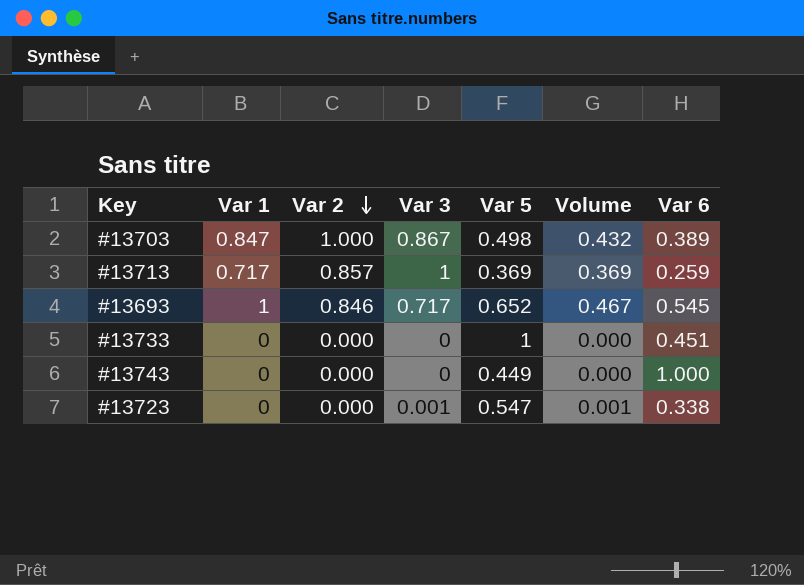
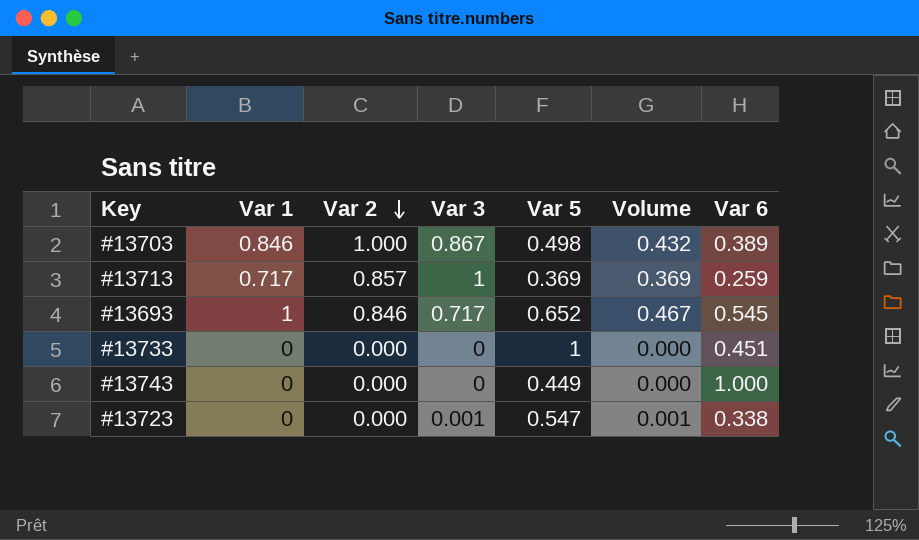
#13703 | Var 1: 0.847 -> 0.846

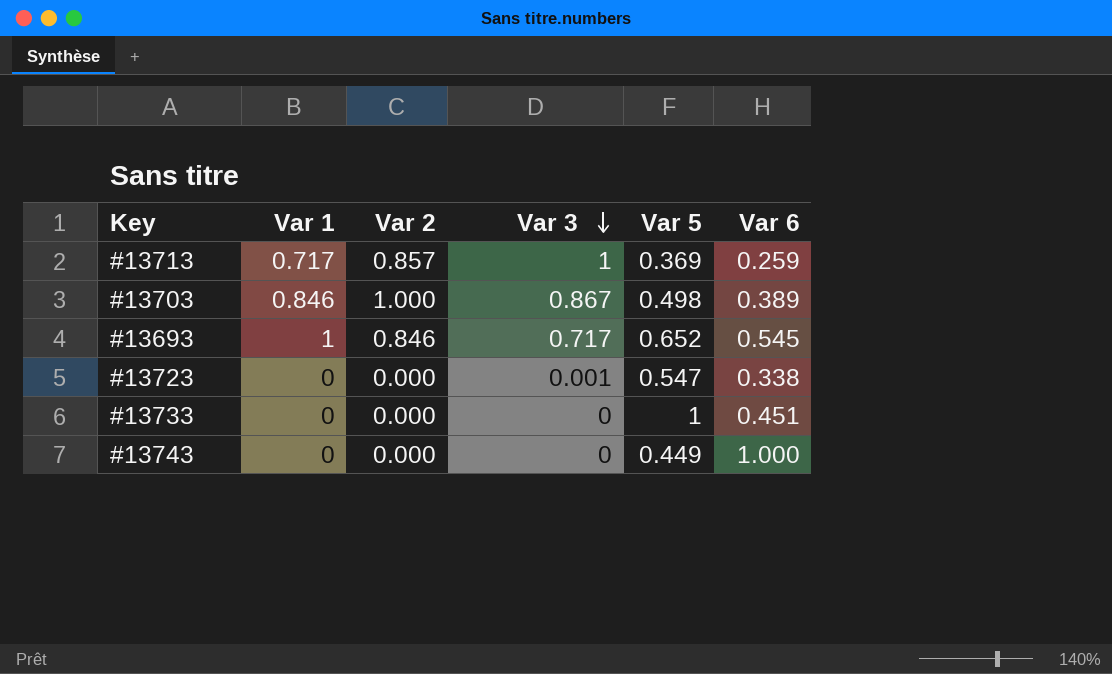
row order: Var 2 descending -> Var 3 descending
column Volume | formula: [Var 3] * [Var 5] -> none

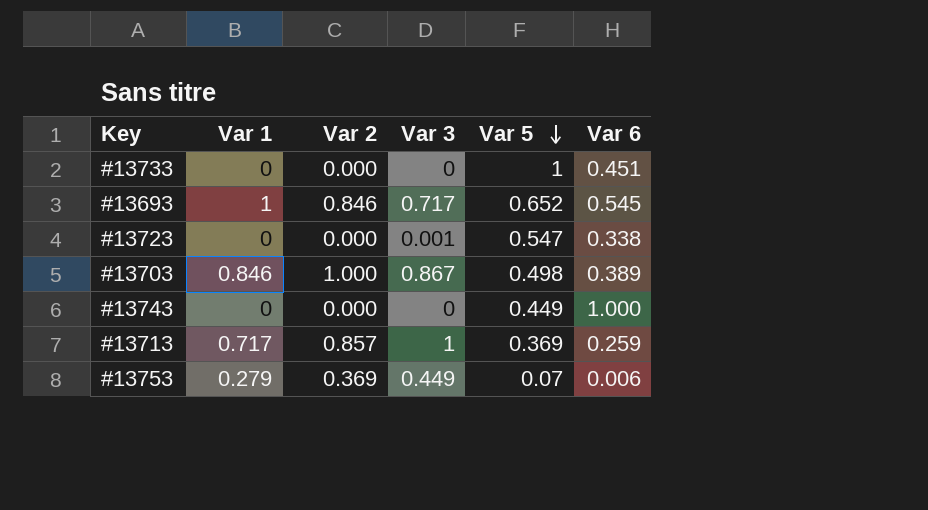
row order: Var 3 descending -> Var 5 descending
row #13753: none -> 0.279 | 0.369 | 0.449 | 0.07 | 0.006

